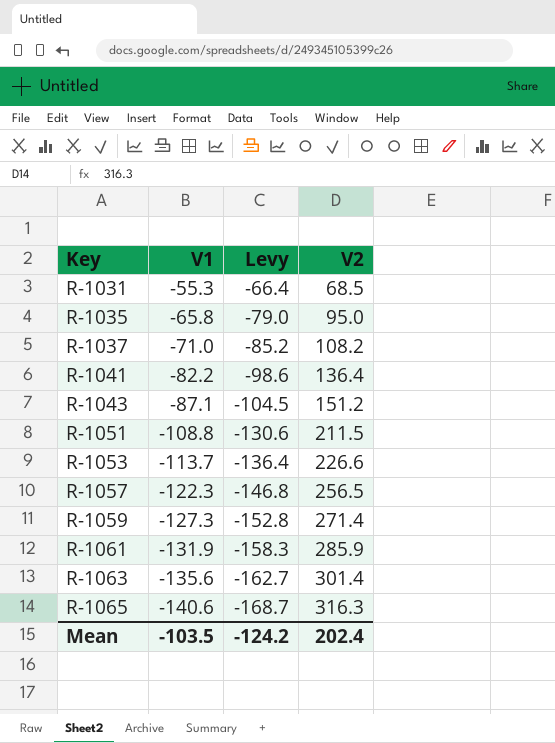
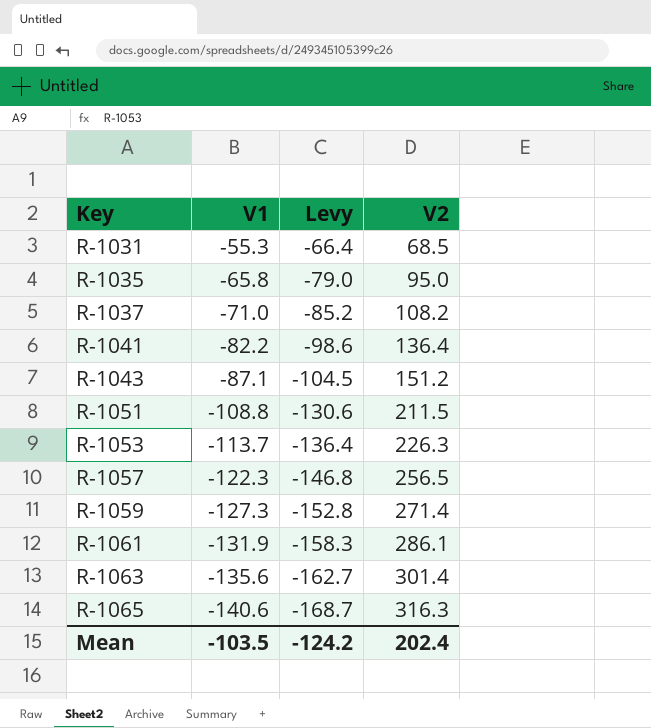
R-1053 | V2: 226.6 -> 226.3
R-1061 | V2: 285.9 -> 286.1

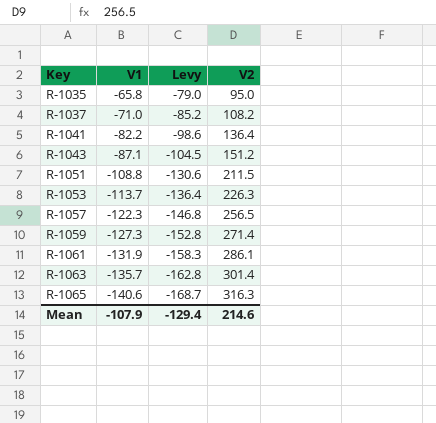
row R-1031: -55.3 | -66.4 | 68.5 -> none
R-1063 | V1: -135.6 -> -135.7
R-1063 | Levy: -162.7 -> -162.8
Mean | V1: -103.5 -> -107.9
Mean | Levy: -124.2 -> -129.4
Mean | V2: 202.4 -> 214.6

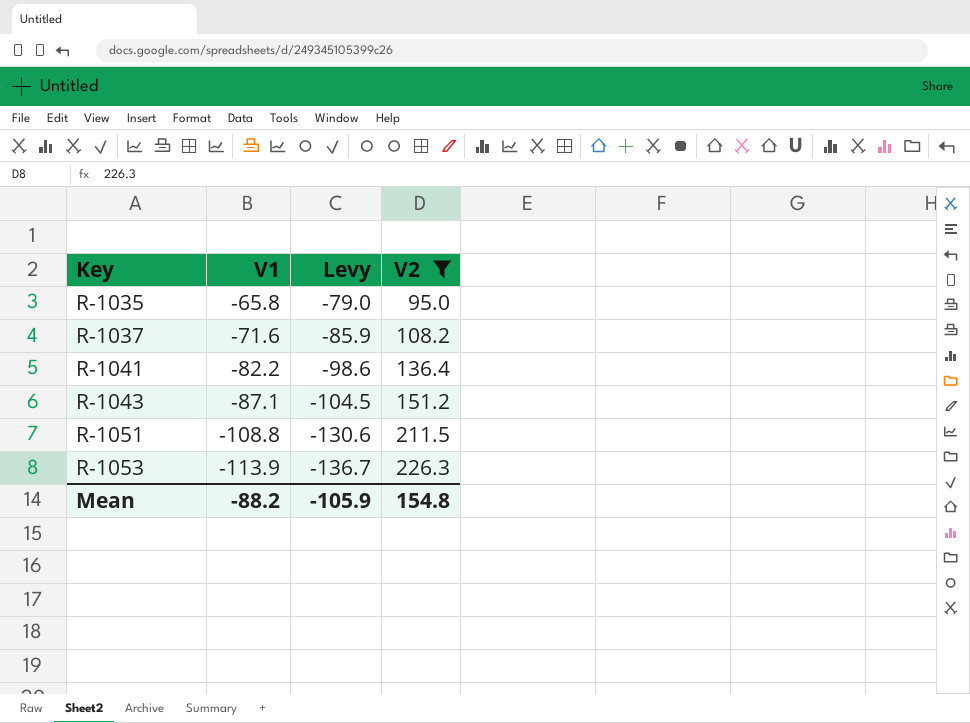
filter: none -> V2 <= 226.3
R-1037 | V1: -71.0 -> -71.6
R-1037 | Levy: -85.2 -> -85.9
R-1053 | V1: -113.7 -> -113.9
R-1053 | Levy: -136.4 -> -136.7
Mean | V1: -107.9 -> -88.2
Mean | Levy: -129.4 -> -105.9
Mean | V2: 214.6 -> 154.8

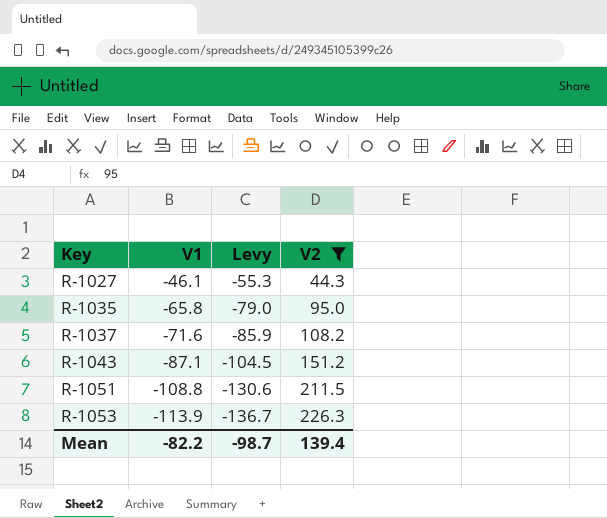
row R-1041: -82.2 | -98.6 | 136.4 -> none
row R-1027: none -> -46.1 | -55.3 | 44.3
Mean | V1: -88.2 -> -82.2
Mean | Levy: -105.9 -> -98.7
Mean | V2: 154.8 -> 139.4

